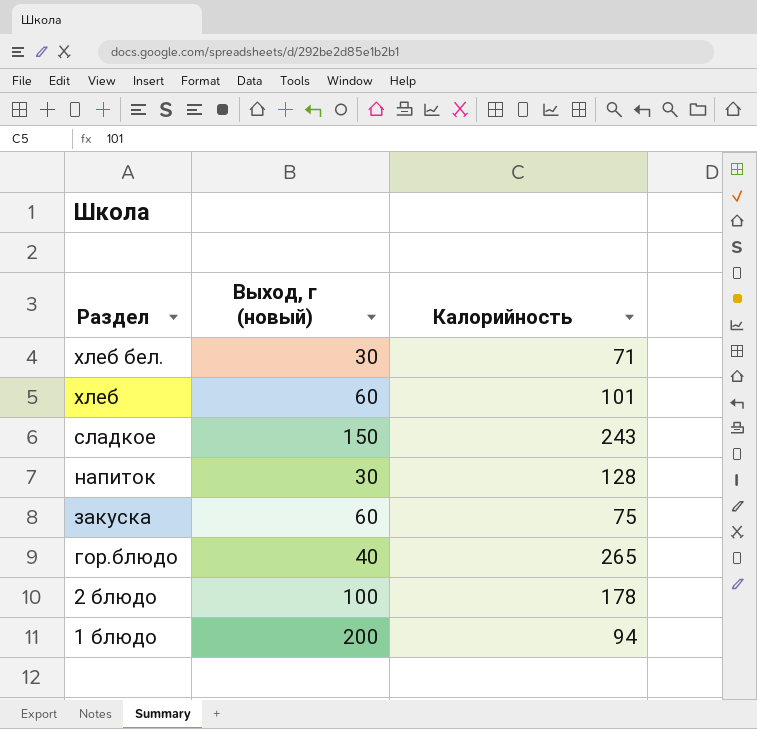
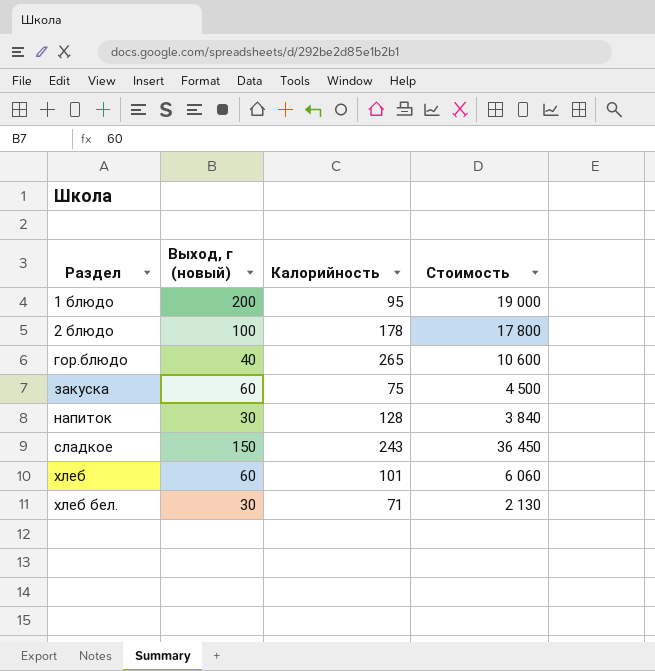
row order: Раздел descending -> Раздел ascending
column Стоимость | formula: none -> [Выход, г (новый)] * [Калорийность]
1 блюдо | Калорийность: 94 -> 95

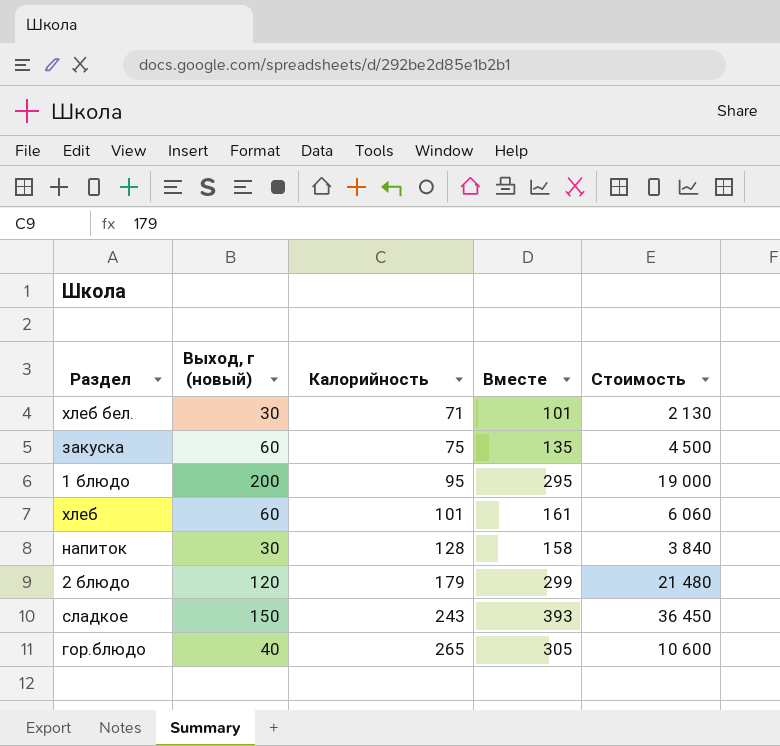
row order: Раздел ascending -> Калорийность ascending
column Вместе | formula: none -> [Выход, г (новый)] + [Калорийность]
2 блюдо | Выход, г (новый): 100 -> 120
2 блюдо | Калорийность: 178 -> 179
2 блюдо | Стоимость: 17 800 -> 21 480

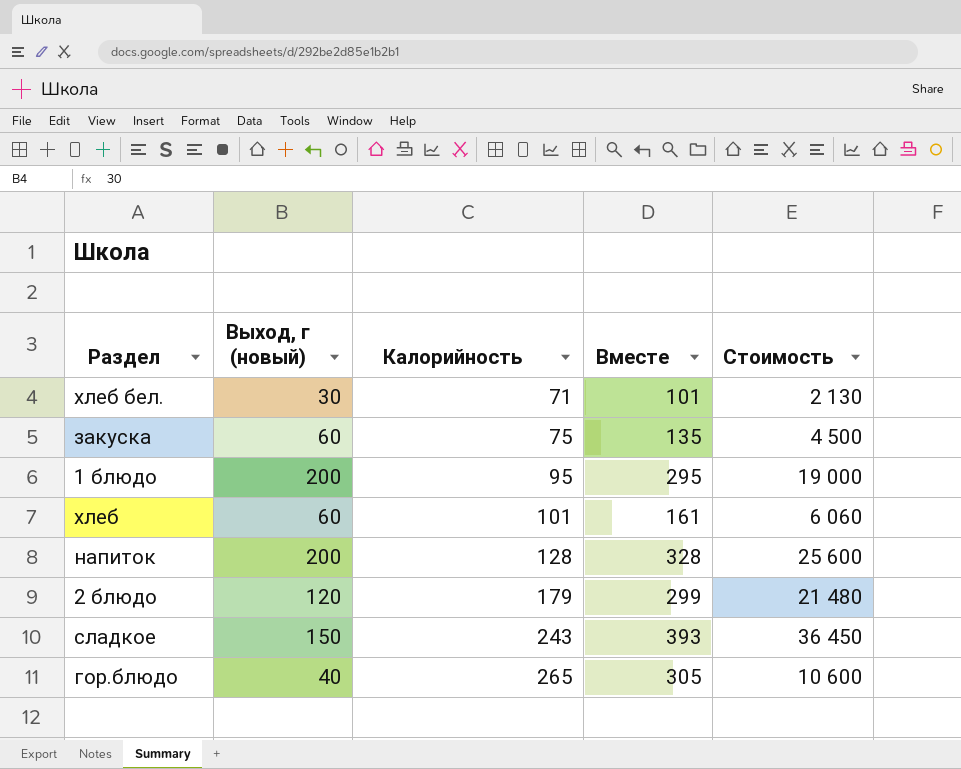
напиток | Выход, г (новый): 30 -> 200
напиток | Вместе: 158 -> 328
напиток | Стоимость: 3 840 -> 25 600

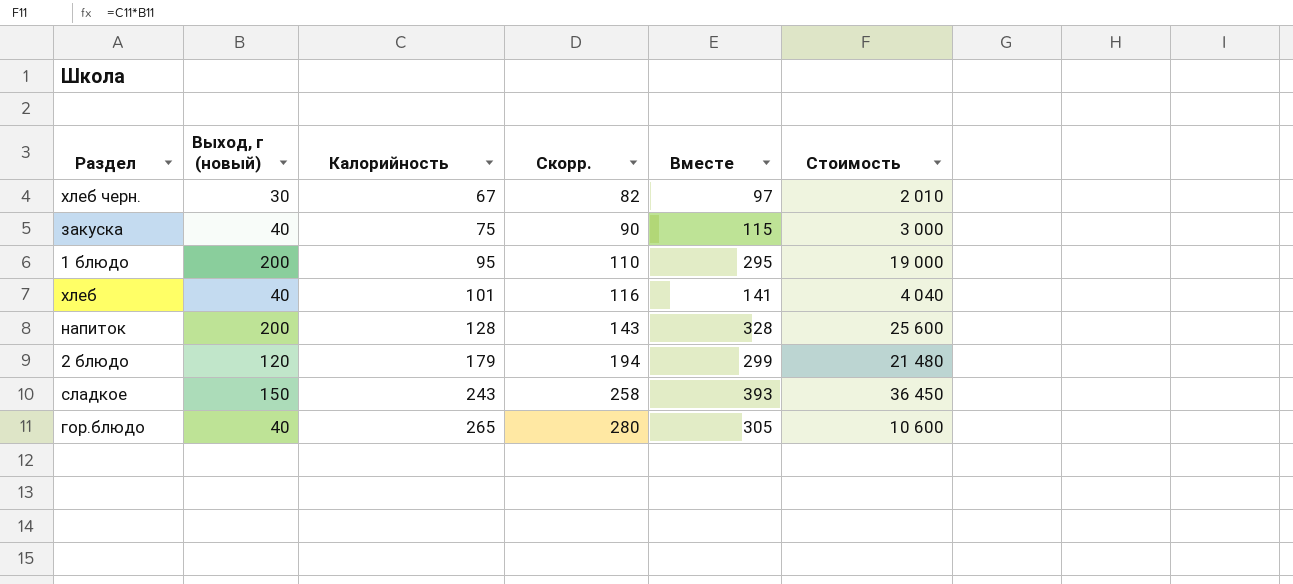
column Скорр. | formula: none -> [Калорийность] + 15
row хлеб бел.: 30 | 71 | 101 | 2 130 -> none
row хлеб черн.: none -> 30 | 67 | 82 | 97 | 2 010
закуска | Выход, г (новый): 60 -> 40
закуска | Вместе: 135 -> 115
закуска | Стоимость: 4 500 -> 3 000
хлеб | Выход, г (новый): 60 -> 40
хлеб | Вместе: 161 -> 141
хлеб | Стоимость: 6 060 -> 4 040

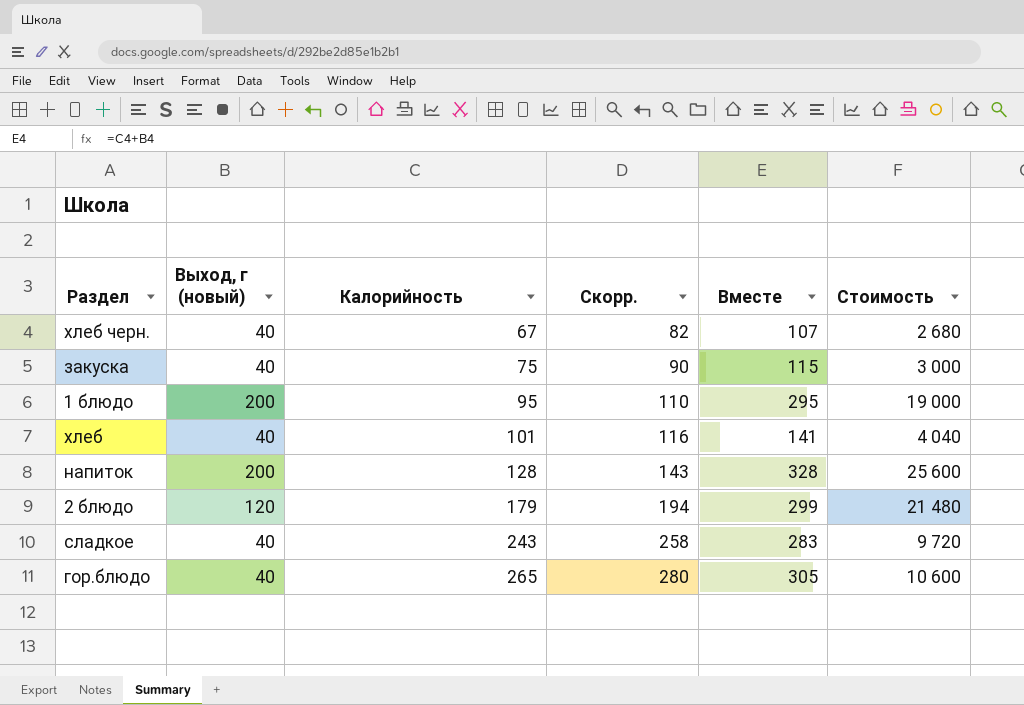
хлеб черн. | Выход, г (новый): 30 -> 40
хлеб черн. | Вместе: 97 -> 107
хлеб черн. | Стоимость: 2 010 -> 2 680
сладкое | Выход, г (новый): 150 -> 40
сладкое | Вместе: 393 -> 283
сладкое | Стоимость: 36 450 -> 9 720

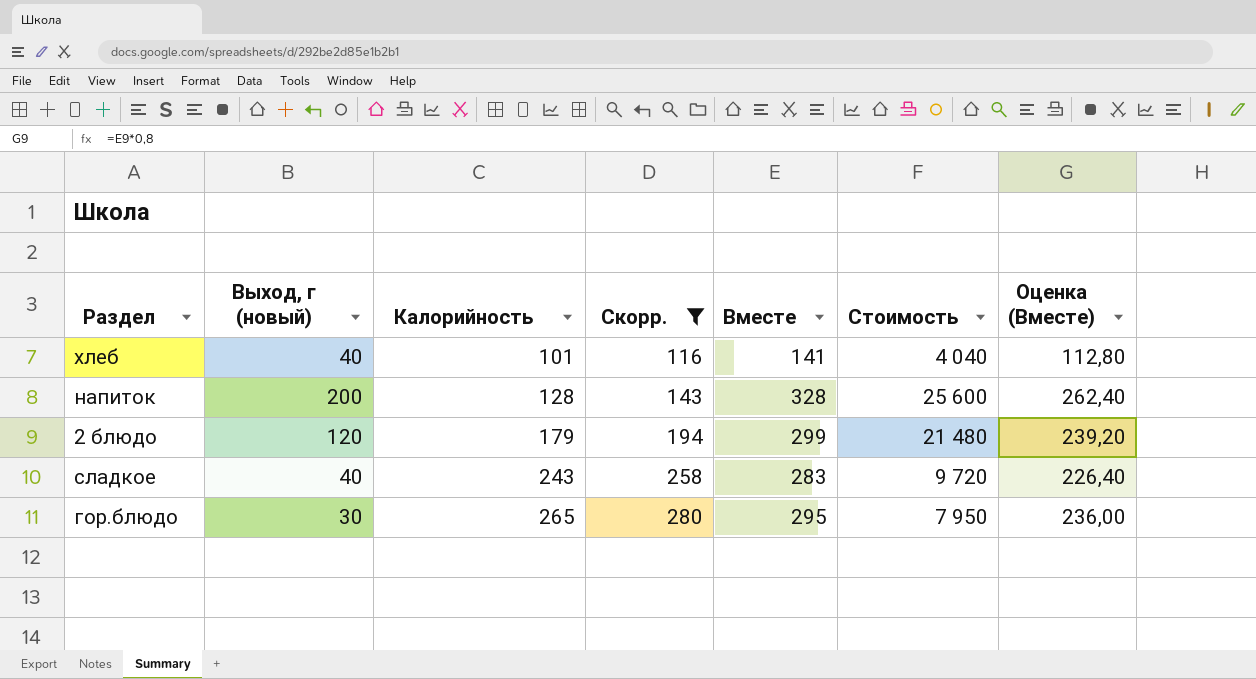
filter: none -> Скорр. >= 116
column Оценка (Вместе) | formula: none -> [Вместе] * 0,8
гор.блюдо | Выход, г (новый): 40 -> 30
гор.блюдо | Вместе: 305 -> 295
гор.блюдо | Стоимость: 10 600 -> 7 950

